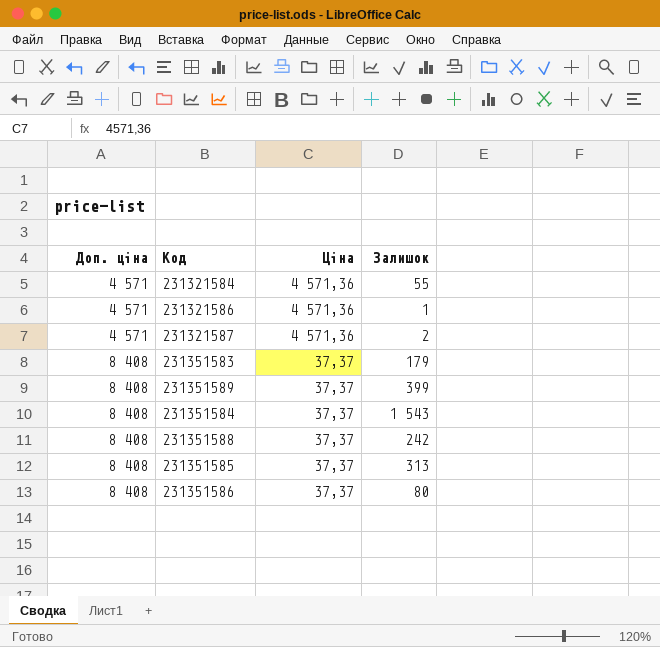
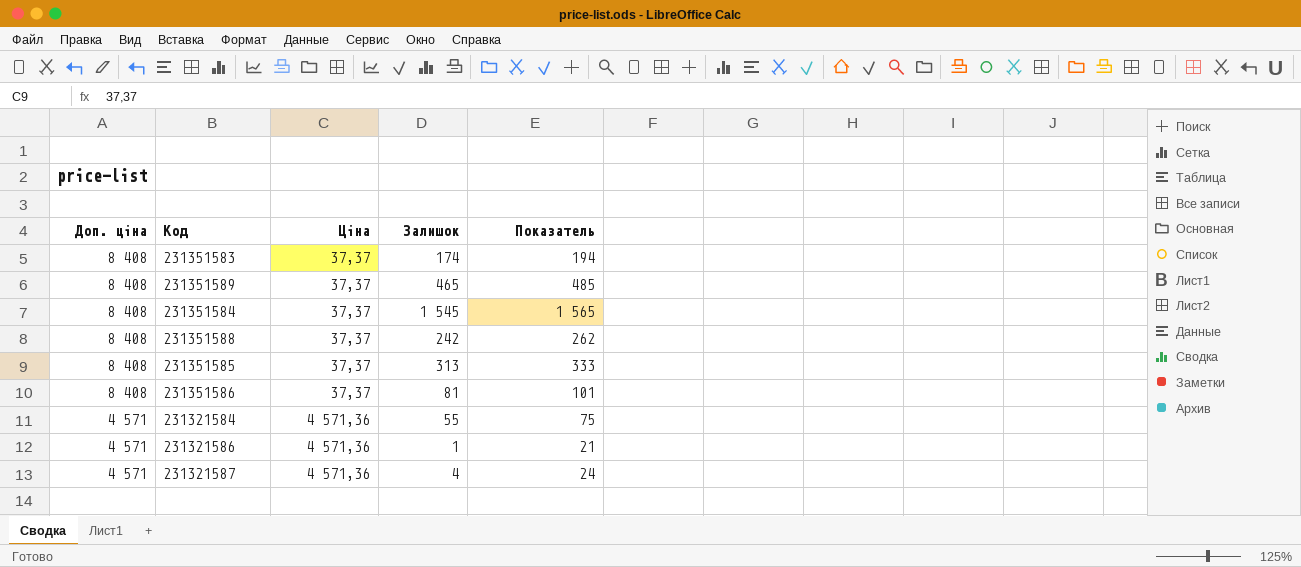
row order: Доп. ціна ascending -> Доп. ціна descending
column Показатель | formula: none -> [Залишок] + 20
231351583 | Залишок: 179 -> 174
231351589 | Залишок: 399 -> 465
231351584 | Залишок: 1 543 -> 1 545
231351586 | Залишок: 80 -> 81
231321587 | Залишок: 2 -> 4

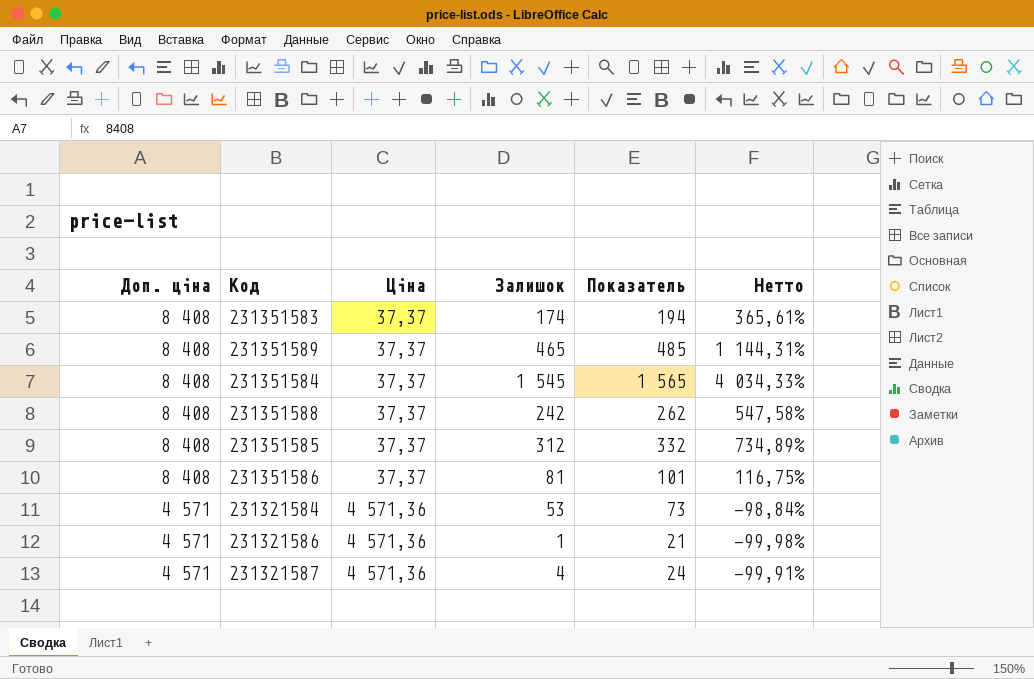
column Нетто | formula: none -> ([Залишок] - [Ціна]) / [Ціна]
231351585 | Залишок: 313 -> 312
231351585 | Показатель: 333 -> 332
231321584 | Залишок: 55 -> 53
231321584 | Показатель: 75 -> 73

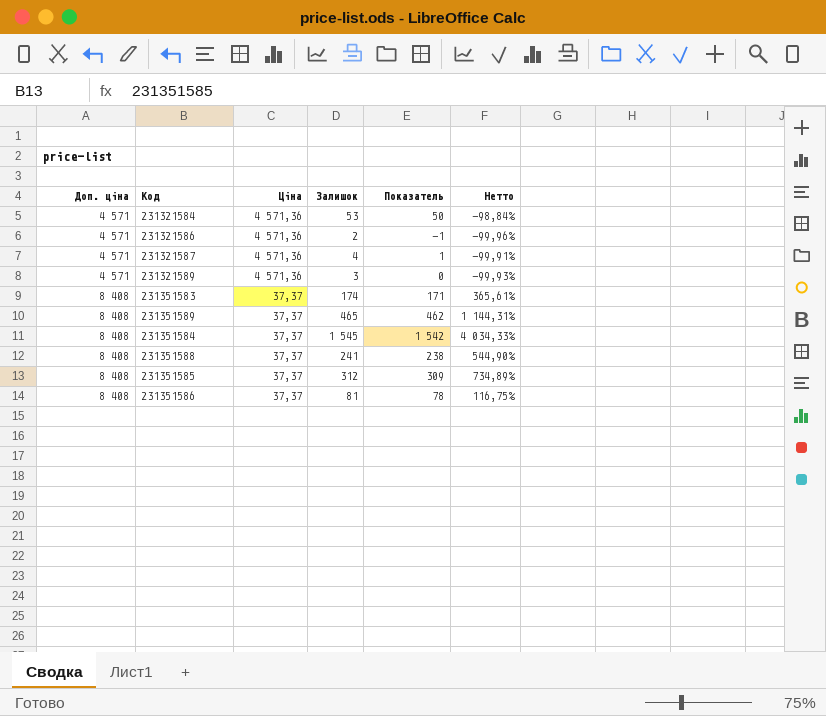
row order: Доп. ціна descending -> Доп. ціна ascending
column Показатель | formula: [Залишок] + 20 -> [Залишок] - 3
231321586 | Залишок: 1 -> 2
231321586 | Нетто: -99,98% -> -99,96%
row 231321589: none -> 4 571 | 4 571,36 | 3 | 0 | -99,93%
231351588 | Залишок: 242 -> 241
231351588 | Нетто: 547,58% -> 544,90%

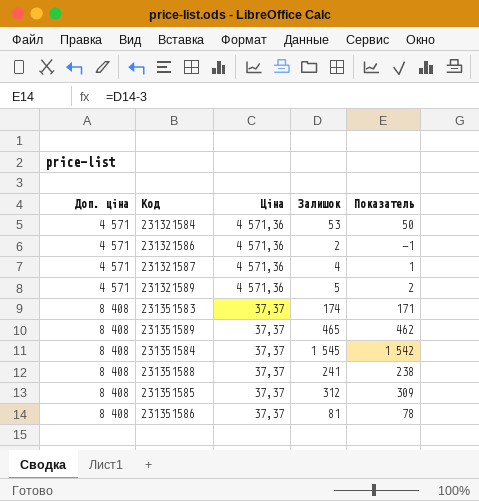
column Нетто | formula: ([Залишок] - [Ціна]) / [Ціна] -> none
231321589 | Залишок: 3 -> 5
231321589 | Показатель: 0 -> 2

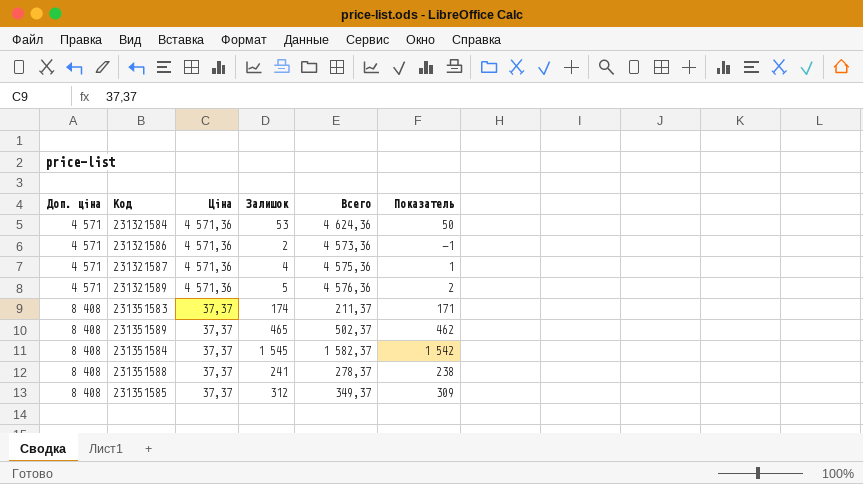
column Всего | formula: none -> [Ціна] + [Залишок]
row 231351586: 8 408 | 37,37 | 81 | 78 -> none

